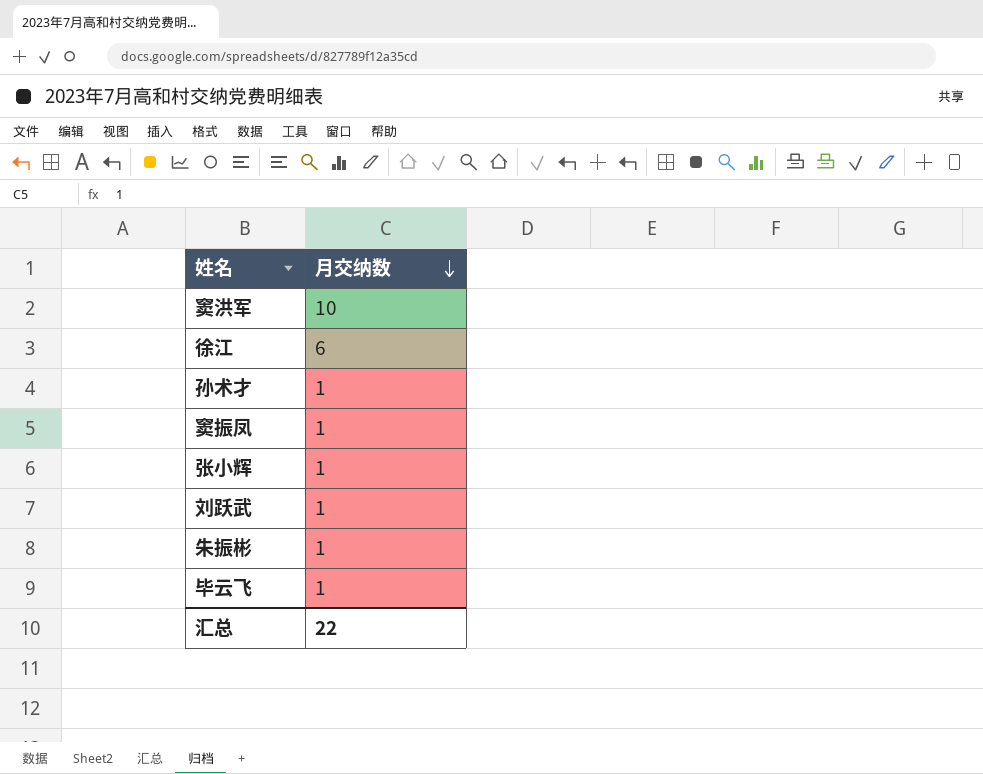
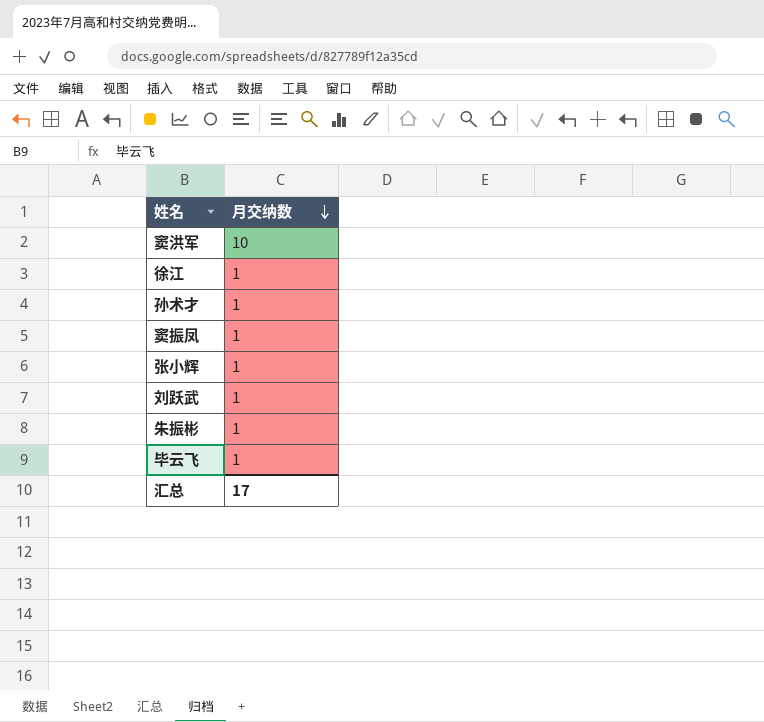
徐江 | 月交纳数: 6 -> 1
汇总 | 月交纳数: 22 -> 17

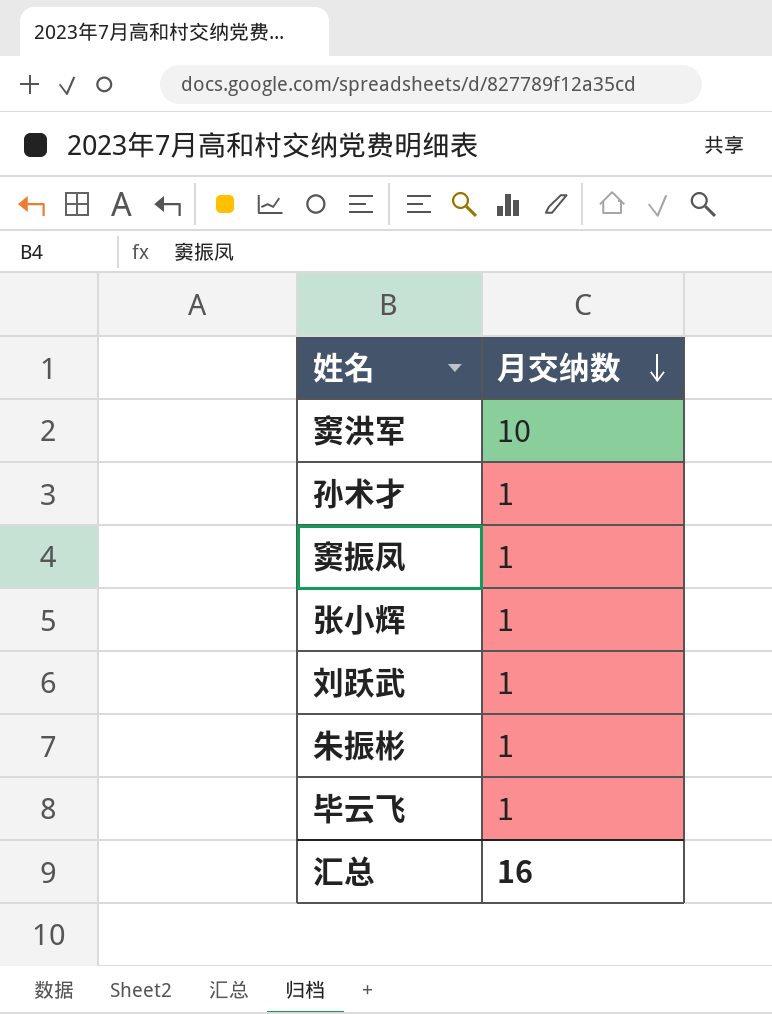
row 徐江: 1 -> none
汇总 | 月交纳数: 17 -> 16

